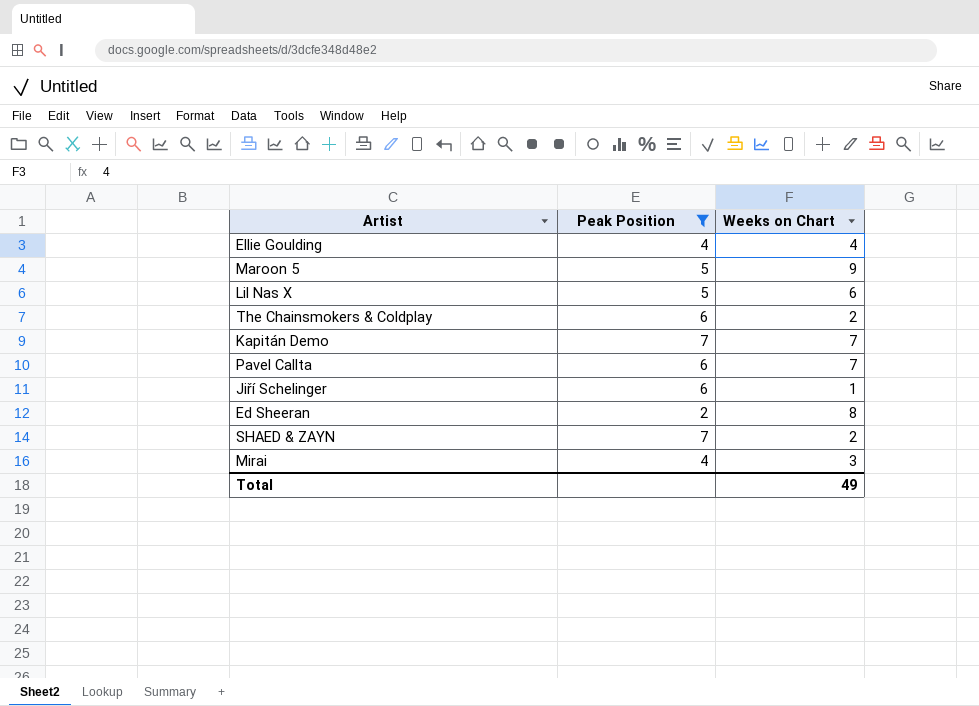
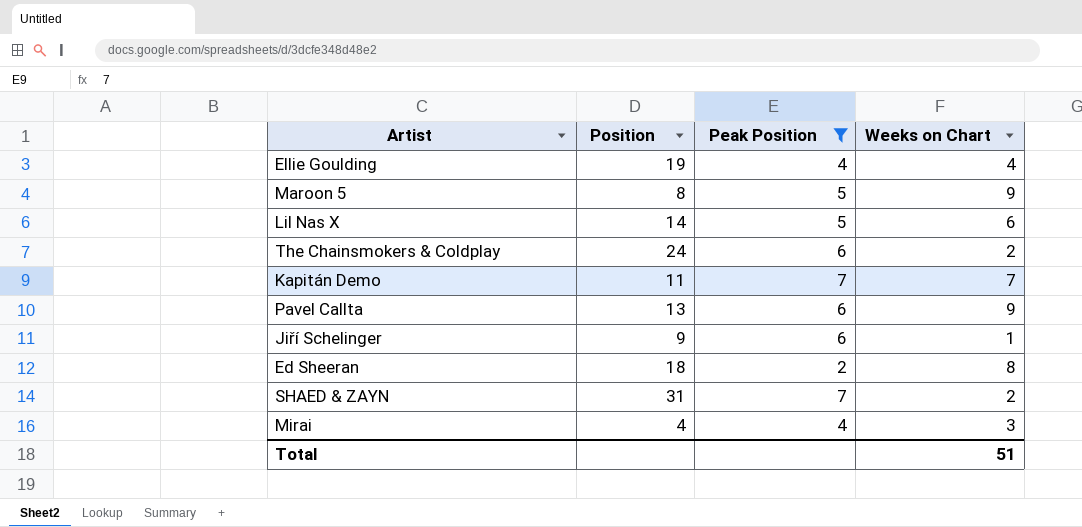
column Position | position: none -> 2
Pavel Callta | Weeks on Chart: 7 -> 9
Total | Weeks on Chart: 49 -> 51

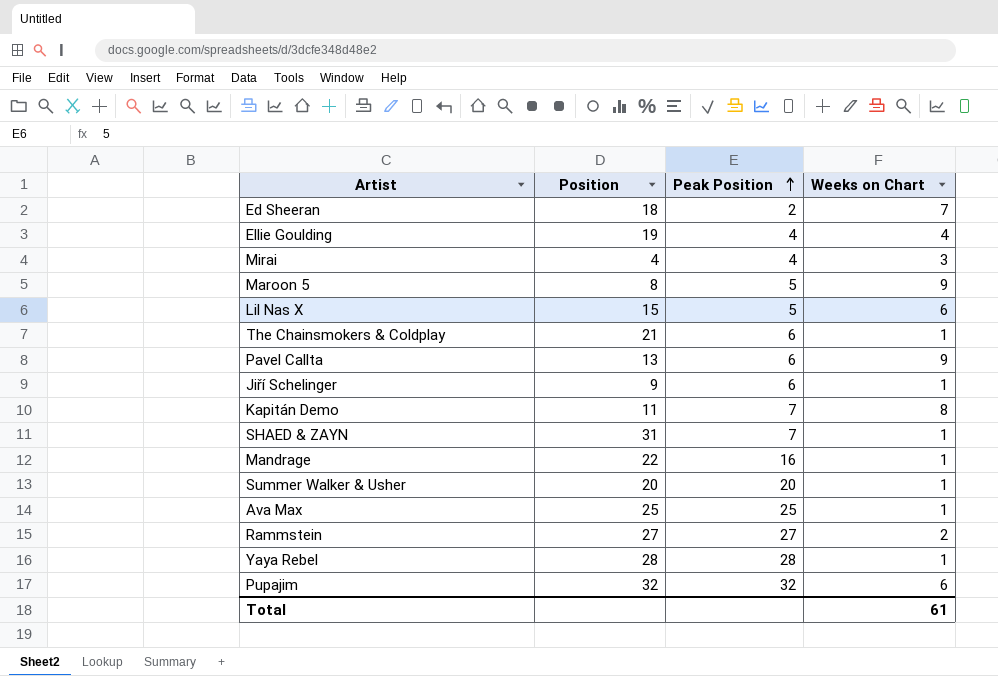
filter: Peak Position <= 7 -> none
row order: none -> Peak Position ascending
Ed Sheeran | Weeks on Chart: 8 -> 7
Lil Nas X | Position: 14 -> 15
The Chainsmokers & Coldplay | Position: 24 -> 21
The Chainsmokers & Coldplay | Weeks on Chart: 2 -> 1
Kapitán Demo | Weeks on Chart: 7 -> 8
SHAED & ZAYN | Weeks on Chart: 2 -> 1
Total | Weeks on Chart: 51 -> 61

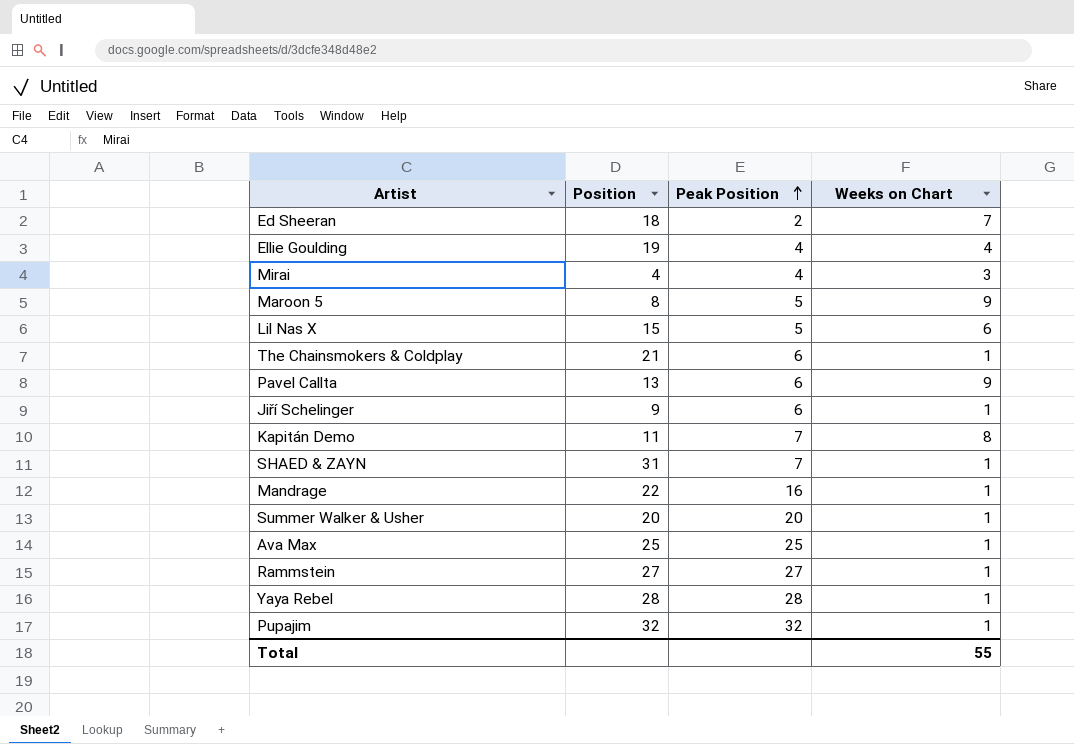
Rammstein | Weeks on Chart: 2 -> 1
Pupajim | Weeks on Chart: 6 -> 1
Total | Weeks on Chart: 61 -> 55

